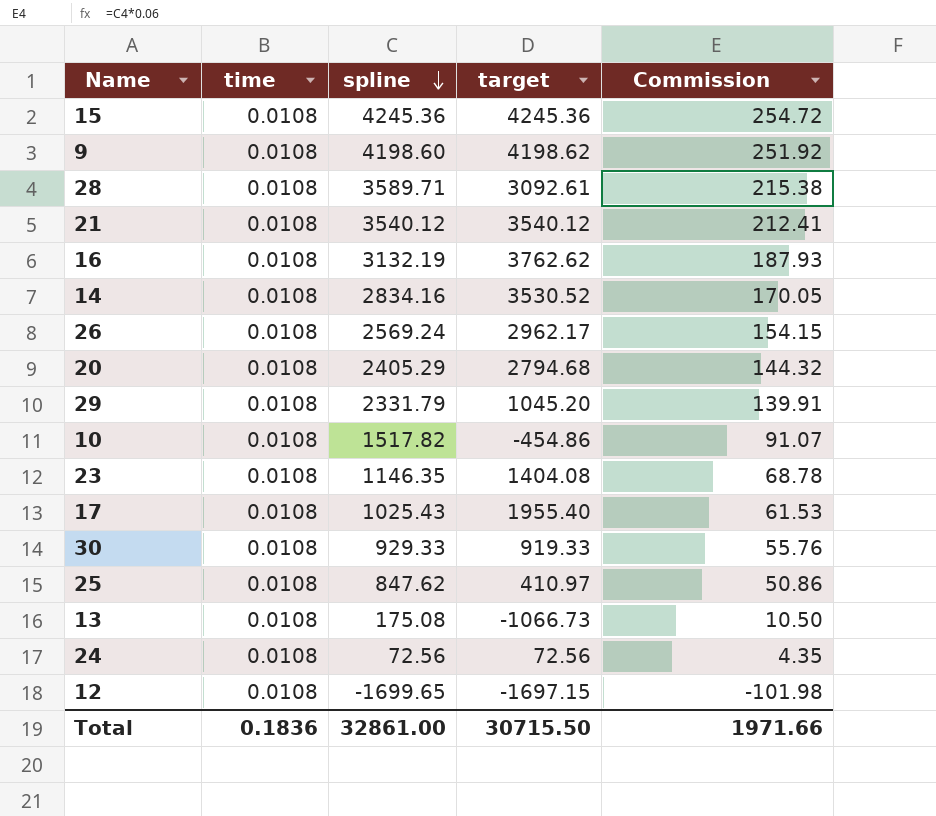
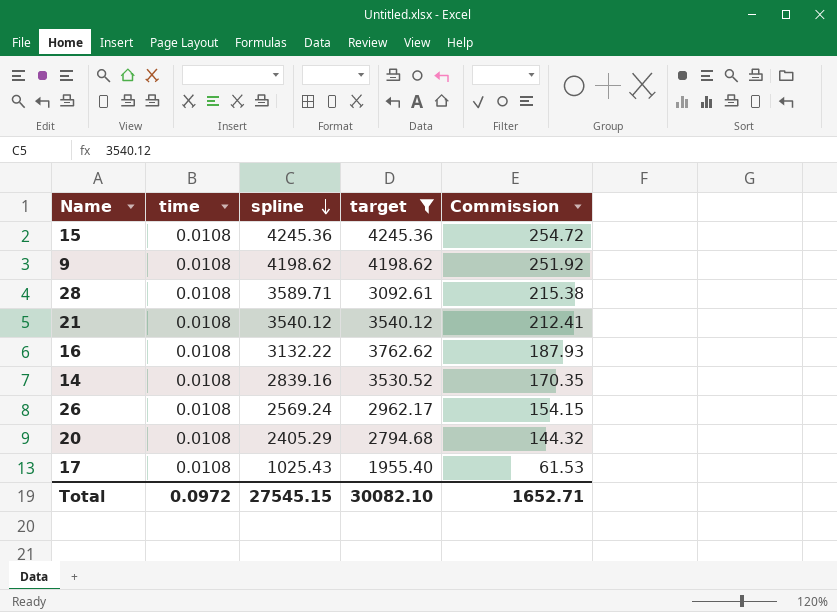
filter: none -> target >= 1955.40
9 | spline: 4198.60 -> 4198.62
16 | spline: 3132.19 -> 3132.22
14 | spline: 2834.16 -> 2839.16
14 | Commission: 170.05 -> 170.35
Total | time: 0.1836 -> 0.0972
Total | spline: 32861.00 -> 27545.15
Total | target: 30715.50 -> 30082.10
Total | Commission: 1971.66 -> 1652.71

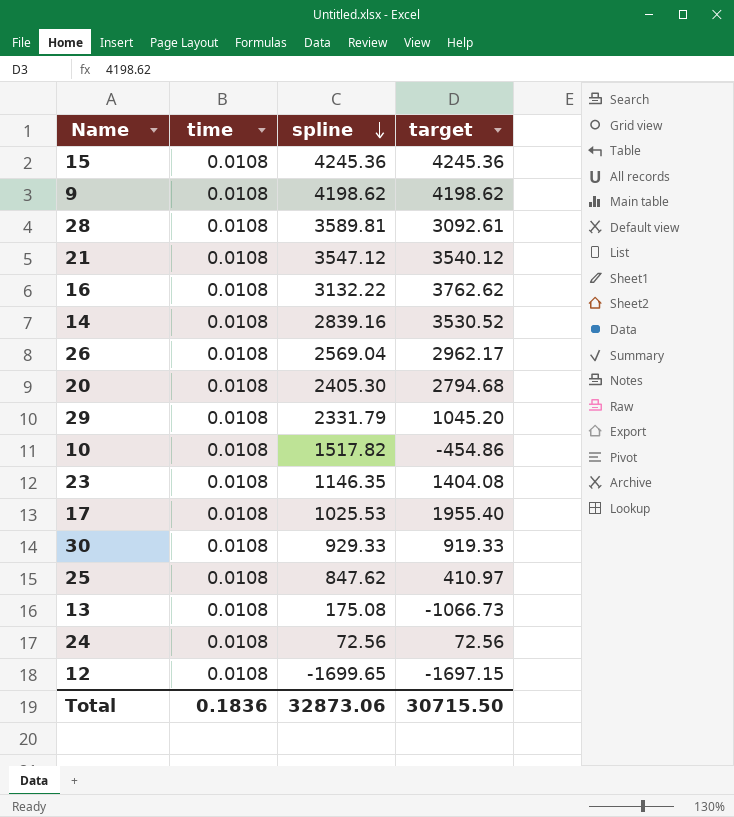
filter: target >= 1955.40 -> none
column Commission | formula: [spline] * 0.06 -> none
28 | spline: 3589.71 -> 3589.81
21 | spline: 3540.12 -> 3547.12
26 | spline: 2569.24 -> 2569.04
20 | spline: 2405.29 -> 2405.30
17 | spline: 1025.43 -> 1025.53
Total | time: 0.0972 -> 0.1836
Total | spline: 27545.15 -> 32873.06
Total | target: 30082.10 -> 30715.50

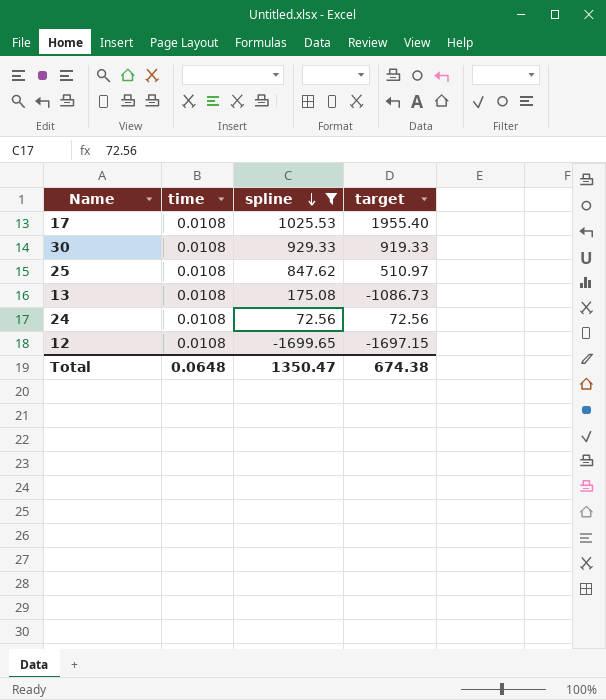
filter: none -> spline <= 1025.53
25 | target: 410.97 -> 510.97
13 | target: -1066.73 -> -1086.73
Total | time: 0.1836 -> 0.0648
Total | spline: 32873.06 -> 1350.47
Total | target: 30715.50 -> 674.38

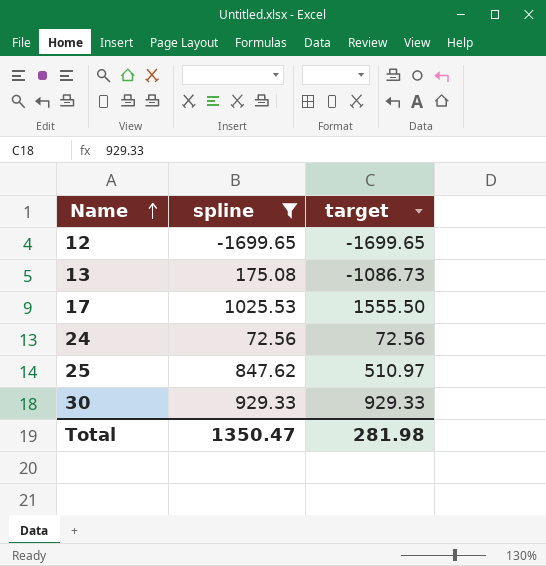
row order: spline descending -> Name ascending
column time | position: 2 -> none
12 | target: -1697.15 -> -1699.65
17 | target: 1955.40 -> 1555.50
30 | target: 919.33 -> 929.33
Total | target: 674.38 -> 281.98

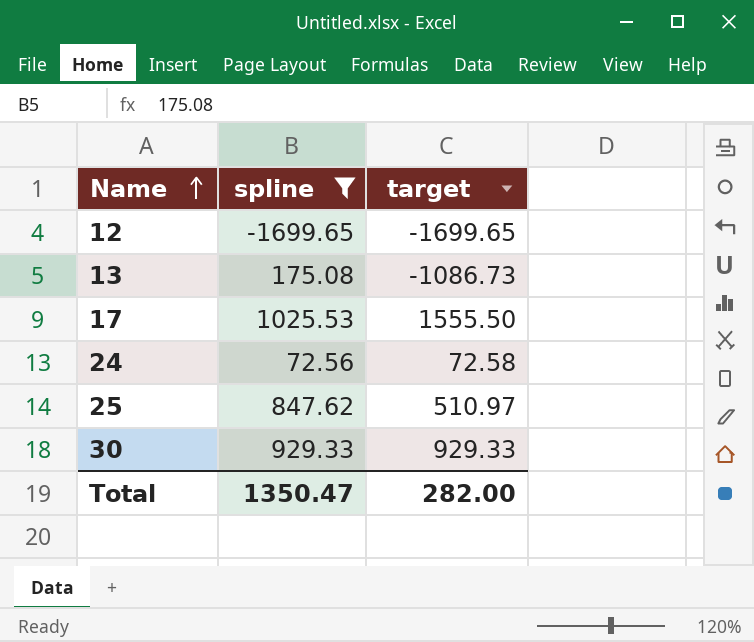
24 | target: 72.56 -> 72.58
Total | target: 281.98 -> 282.00

